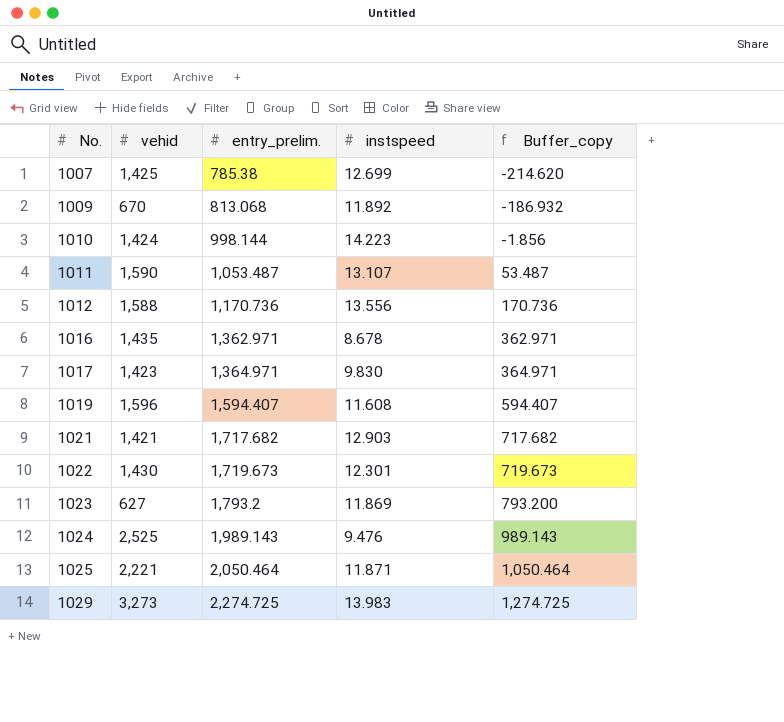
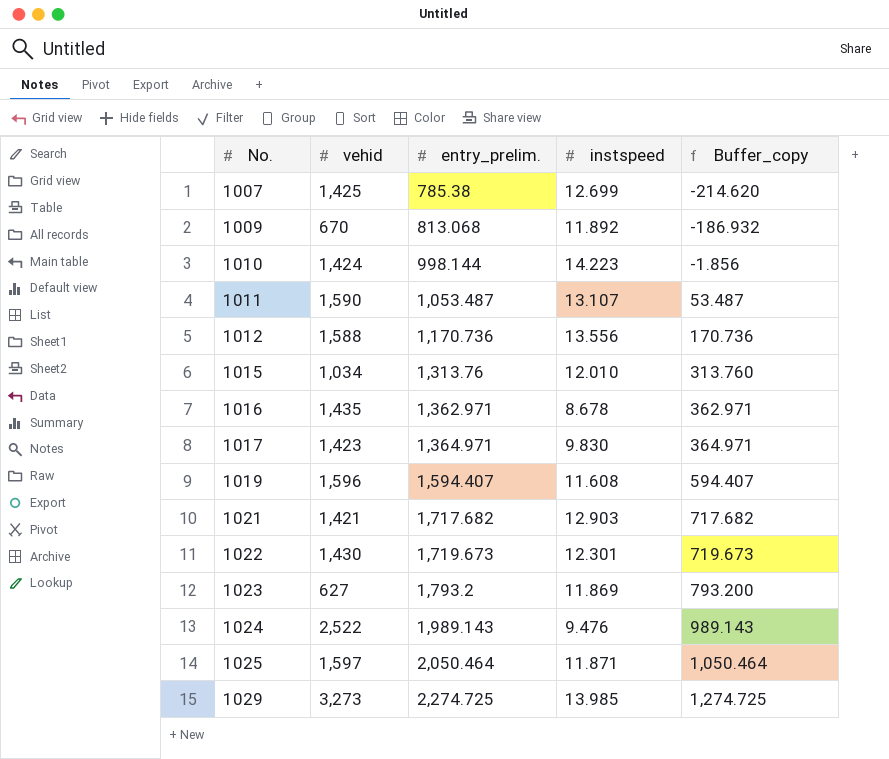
row 1015: none -> 1,034 | 1,313.76 | 12.010 | 313.760
1024 | vehid: 2,525 -> 2,522
1025 | vehid: 2,221 -> 1,597
1029 | instspeed: 13.983 -> 13.985

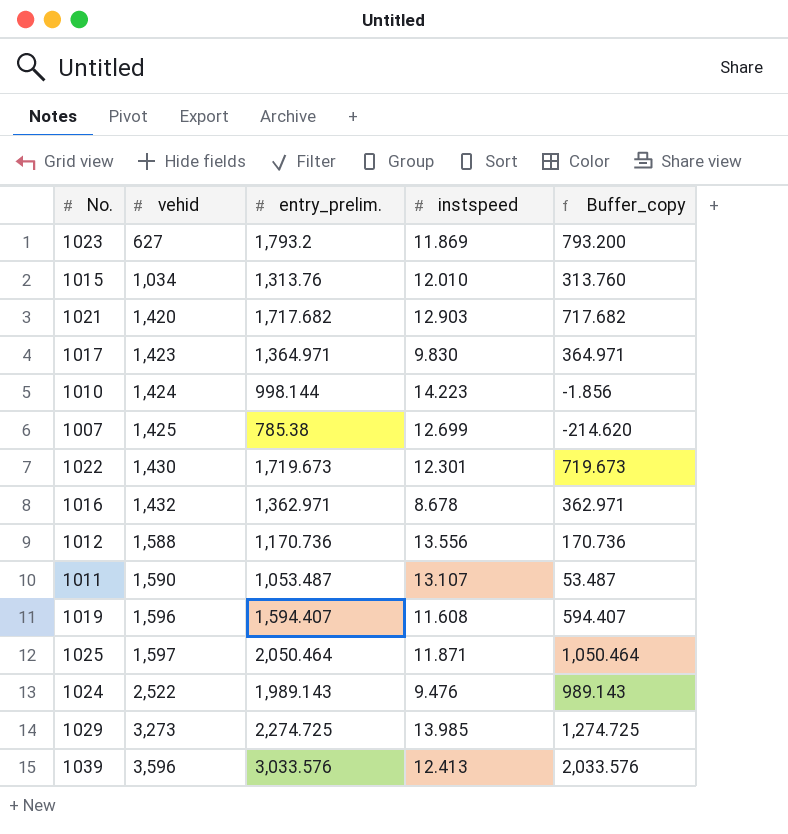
row order: No. ascending -> vehid ascending
row 1009: 670 | 813.068 | 11.892 | -186.932 -> none
1021 | vehid: 1,421 -> 1,420
1016 | vehid: 1,435 -> 1,432
row 1039: none -> 3,596 | 3,033.576 | 12.413 | 2,033.576

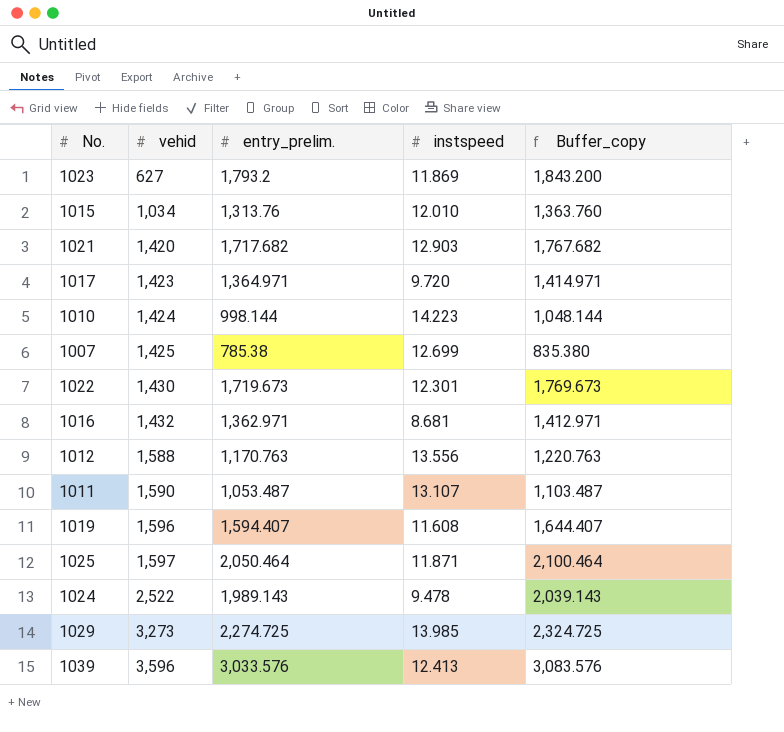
column Buffer_copy | formula: [entry_prelim.] - 1000 -> [entry_prelim.] + 50
1017 | instspeed: 9.830 -> 9.720
1016 | instspeed: 8.678 -> 8.681
1012 | entry_prelim.: 1,170.736 -> 1,170.763
1024 | instspeed: 9.476 -> 9.478

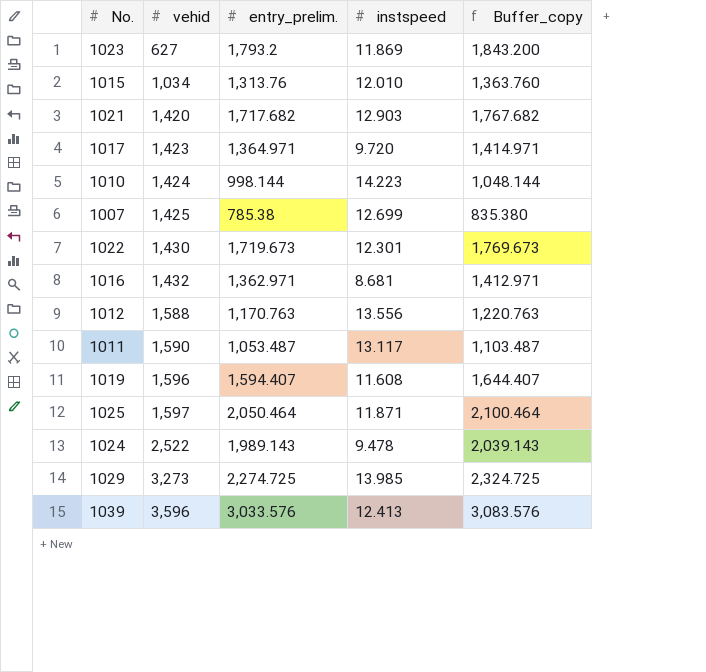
1011 | instspeed: 13.107 -> 13.117

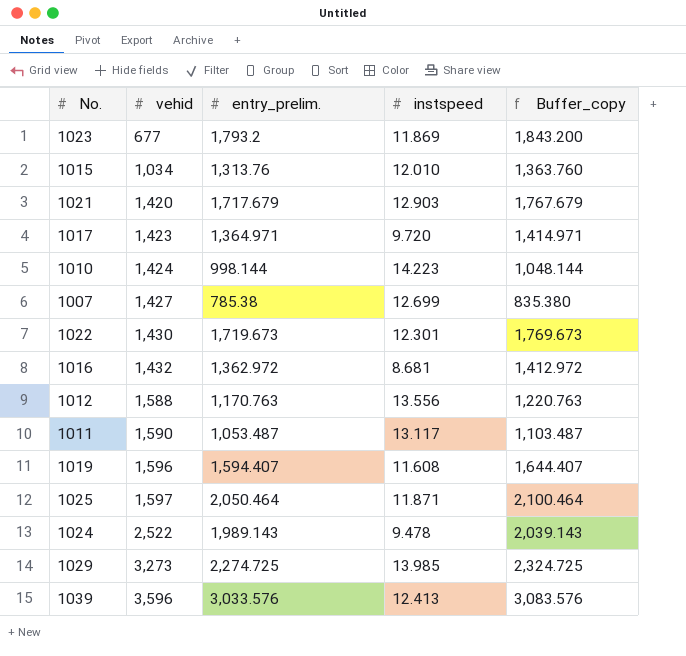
1023 | vehid: 627 -> 677
1021 | entry_prelim.: 1,717.682 -> 1,717.679
1021 | Buffer_copy: 1,767.682 -> 1,767.679
1007 | vehid: 1,425 -> 1,427
1016 | entry_prelim.: 1,362.971 -> 1,362.972
1016 | Buffer_copy: 1,412.971 -> 1,412.972

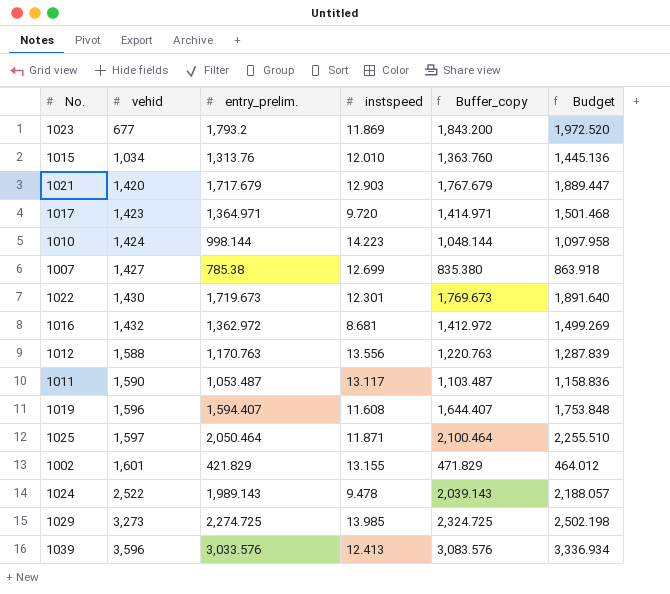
column Budget | formula: none -> [entry_prelim.] * 1.1
row 1002: none -> 1,601 | 421.829 | 13.155 | 471.829 | 464.012

